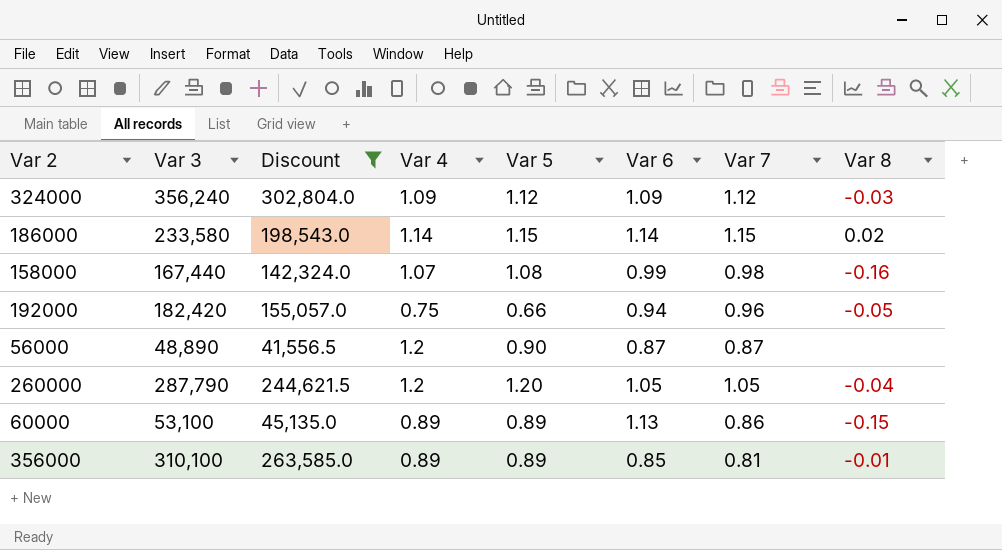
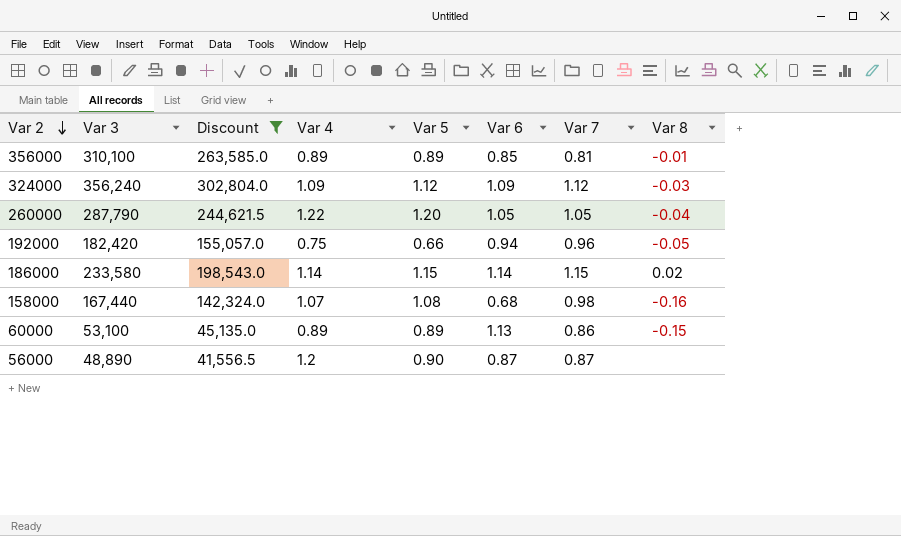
row order: none -> Var 2 descending
260000 | Var 4: 1.2 -> 1.22
158000 | Var 6: 0.99 -> 0.68

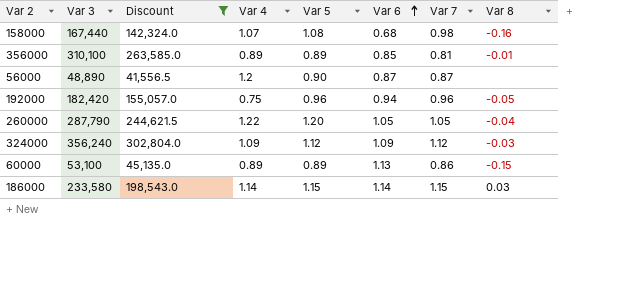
row order: Var 2 descending -> Var 6 ascending
192000 | Var 5: 0.66 -> 0.96
186000 | Var 8: 0.02 -> 0.03

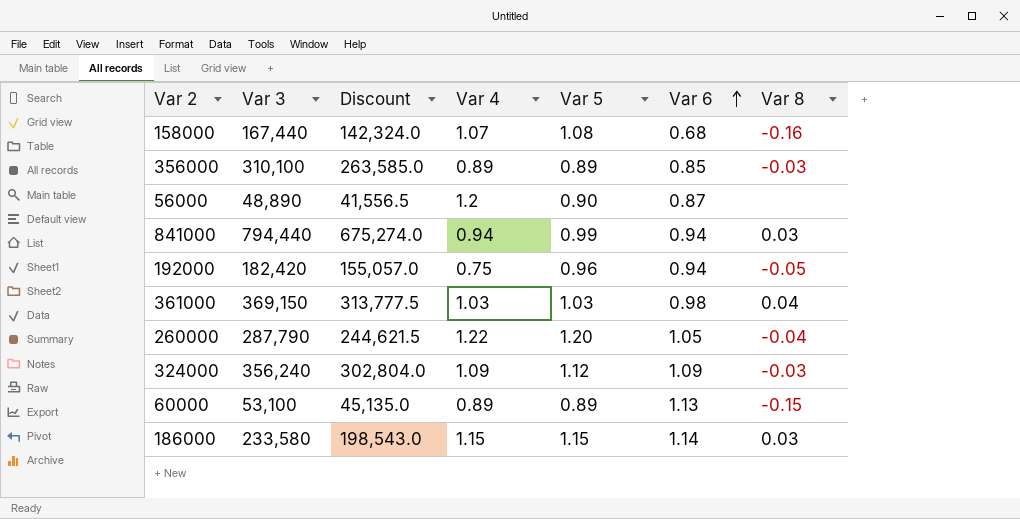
filter: Discount <= 302,804.0 -> none
column Var 7 | position: 7 -> none
356000 | Var 8: -0.01 -> -0.03
186000 | Var 4: 1.14 -> 1.15

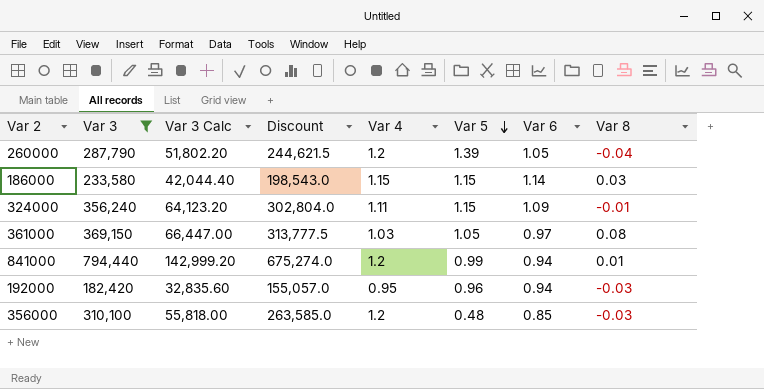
filter: none -> Var 3 >= 182,420
row order: Var 6 ascending -> Var 5 descending
column Var 3 Calc | formula: none -> [Var 3] * 0.18
260000 | Var 4: 1.22 -> 1.2
260000 | Var 5: 1.20 -> 1.39
324000 | Var 4: 1.09 -> 1.11
324000 | Var 5: 1.12 -> 1.15
324000 | Var 8: -0.03 -> -0.01
361000 | Var 5: 1.03 -> 1.05
361000 | Var 6: 0.98 -> 0.97
361000 | Var 8: 0.04 -> 0.08
841000 | Var 4: 0.94 -> 1.2
841000 | Var 8: 0.03 -> 0.01
192000 | Var 4: 0.75 -> 0.95
192000 | Var 8: -0.05 -> -0.03
356000 | Var 4: 0.89 -> 1.2
356000 | Var 5: 0.89 -> 0.48

